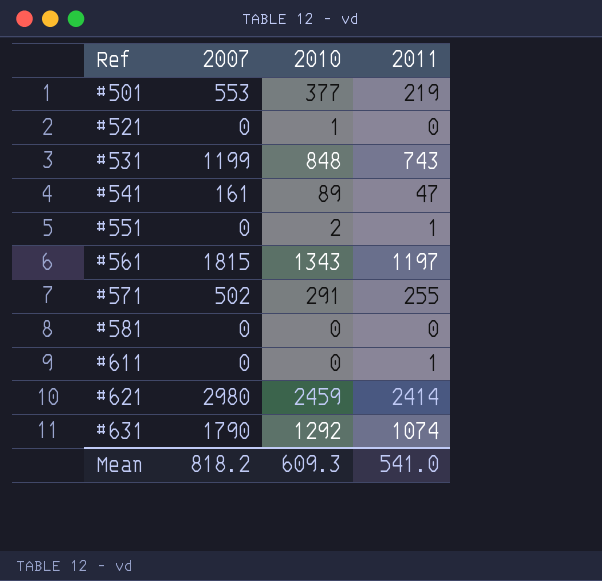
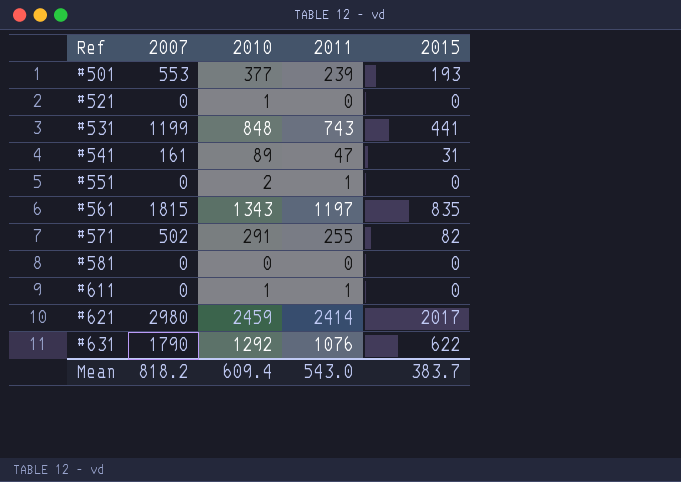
column 2015 | position: none -> 5
#501 | 2011: 219 -> 239
#611 | 2010: 0 -> 1
#631 | 2011: 1074 -> 1076
Mean | 2010: 609.3 -> 609.4
Mean | 2011: 541.0 -> 543.0

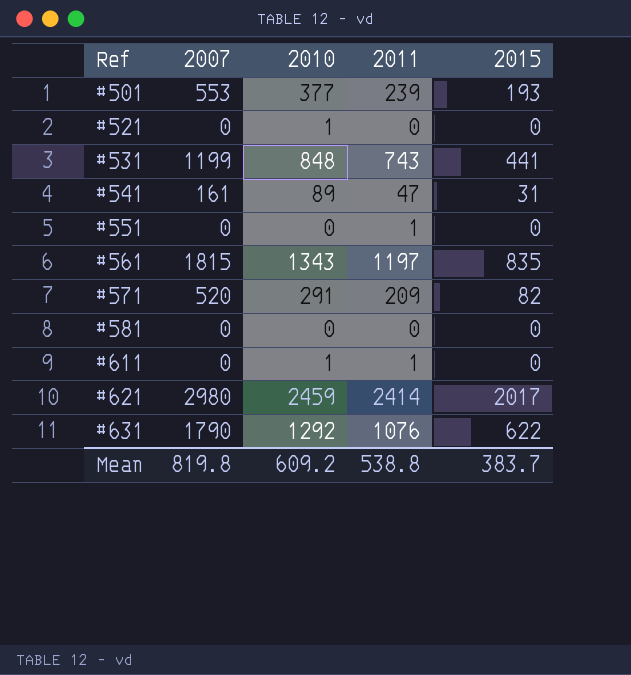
#551 | 2010: 2 -> 0
#571 | 2007: 502 -> 520
#571 | 2011: 255 -> 209
Mean | 2007: 818.2 -> 819.8
Mean | 2010: 609.4 -> 609.2
Mean | 2011: 543.0 -> 538.8

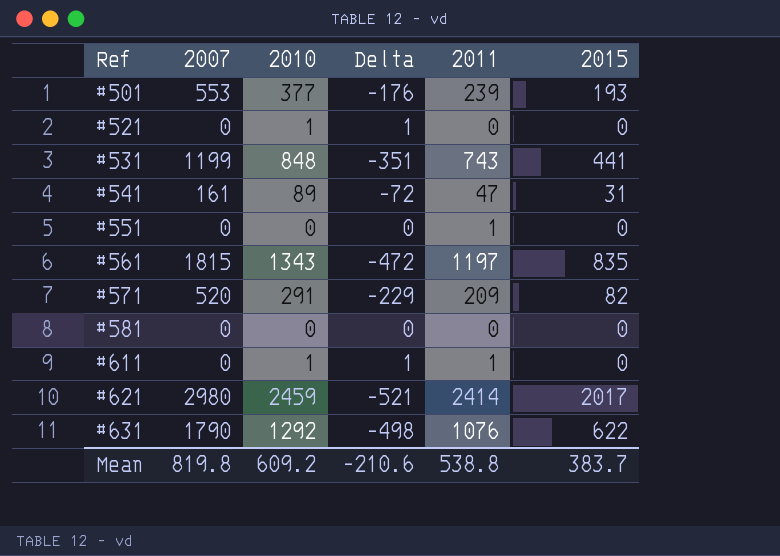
column Delta | formula: none -> [2010] - [2007]

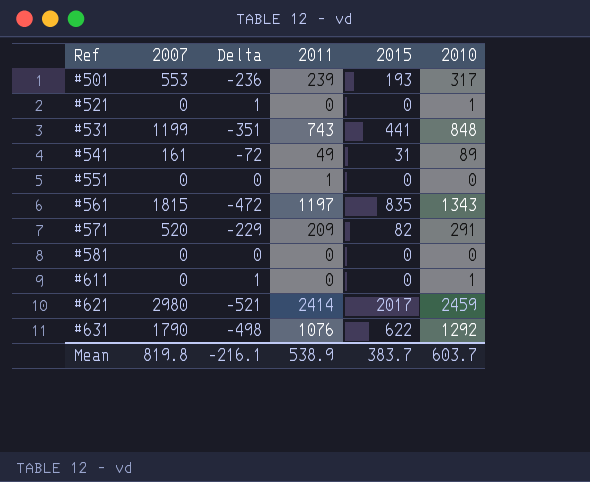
column 2010 | position: 3 -> 6
#501 | Delta: -176 -> -236
#501 | 2010: 377 -> 317
#541 | 2011: 47 -> 49
#611 | 2011: 1 -> 0
Mean | Delta: -210.6 -> -216.1
Mean | 2011: 538.8 -> 538.9
Mean | 2010: 609.2 -> 603.7

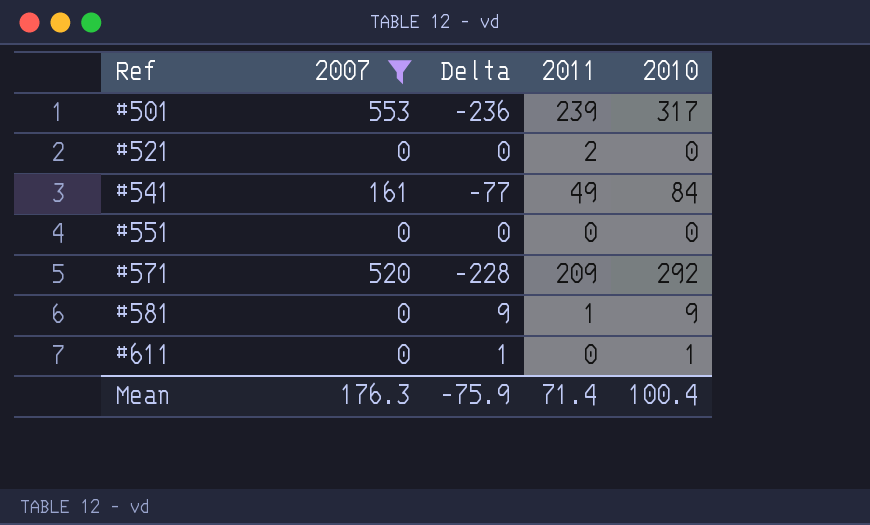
filter: none -> 2007 <= 553
column 2015 | position: 5 -> none
#521 | Delta: 1 -> 0
#521 | 2011: 0 -> 2
#521 | 2010: 1 -> 0
#541 | Delta: -72 -> -77
#541 | 2010: 89 -> 84
#551 | 2011: 1 -> 0
#571 | Delta: -229 -> -228
#571 | 2010: 291 -> 292
#581 | Delta: 0 -> 9
#581 | 2011: 0 -> 1
#581 | 2010: 0 -> 9
Mean | 2007: 819.8 -> 176.3
Mean | Delta: -216.1 -> -75.9
Mean | 2011: 538.9 -> 71.4
Mean | 2010: 603.7 -> 100.4

